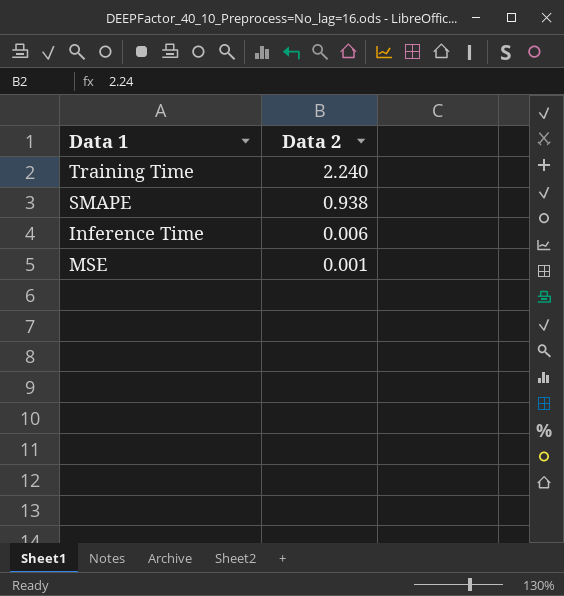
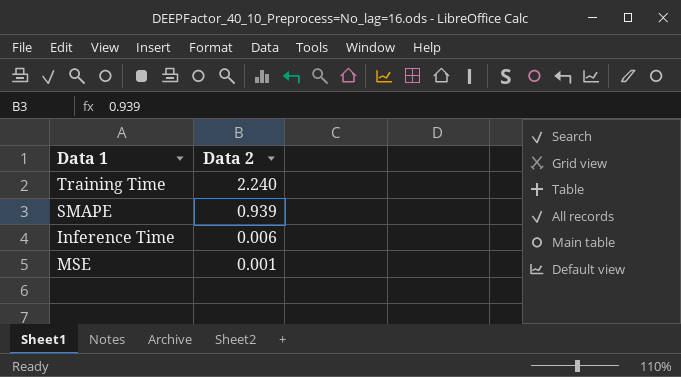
SMAPE | Data 2: 0.938 -> 0.939

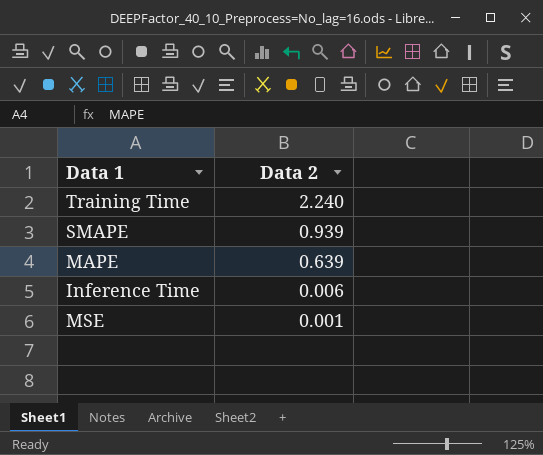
row MAPE: none -> 0.639

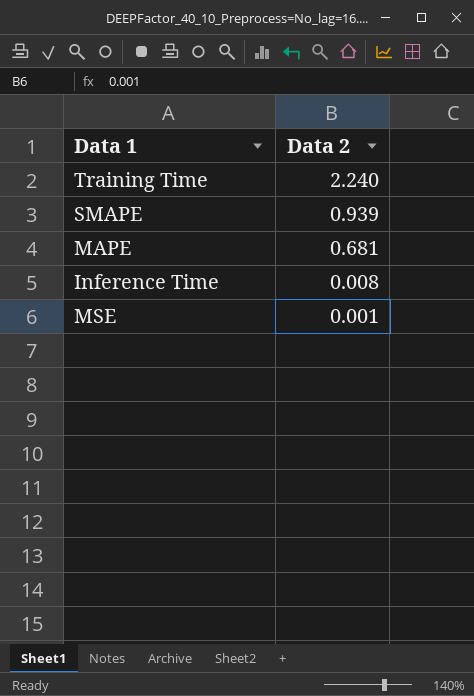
MAPE | Data 2: 0.639 -> 0.681
Inference Time | Data 2: 0.006 -> 0.008

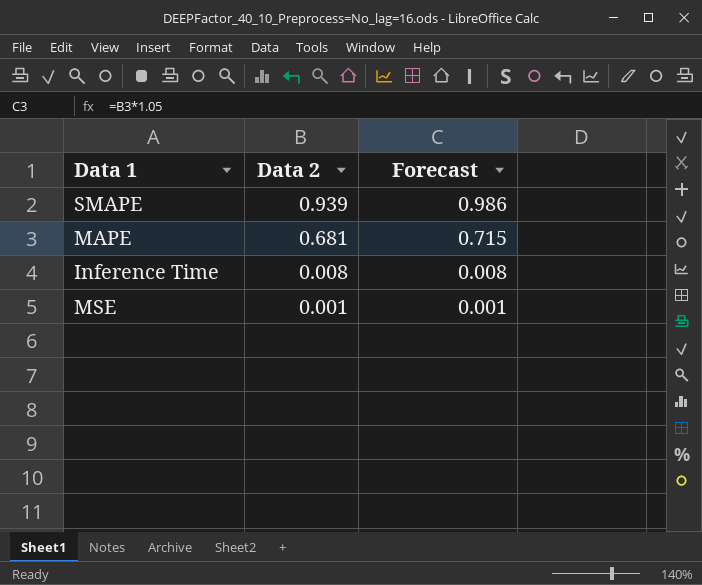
column Forecast | formula: none -> [Data 2] * 1.05
row Training Time: 2.240 -> none

